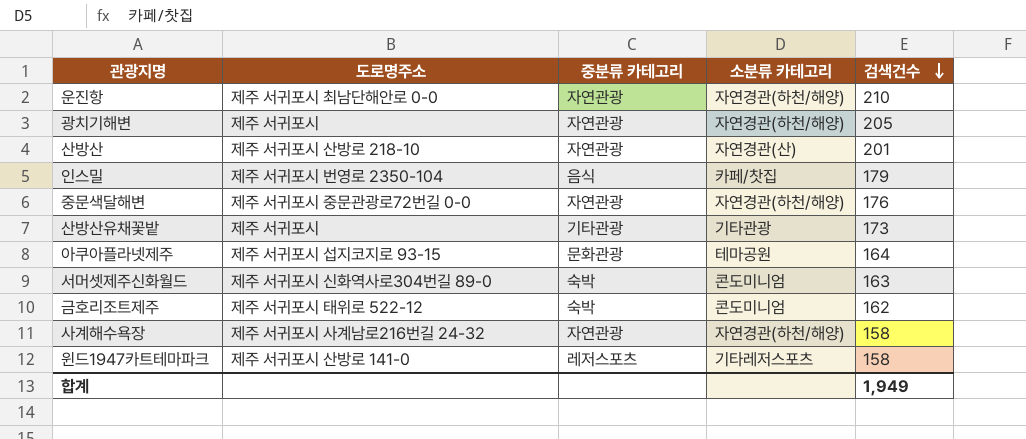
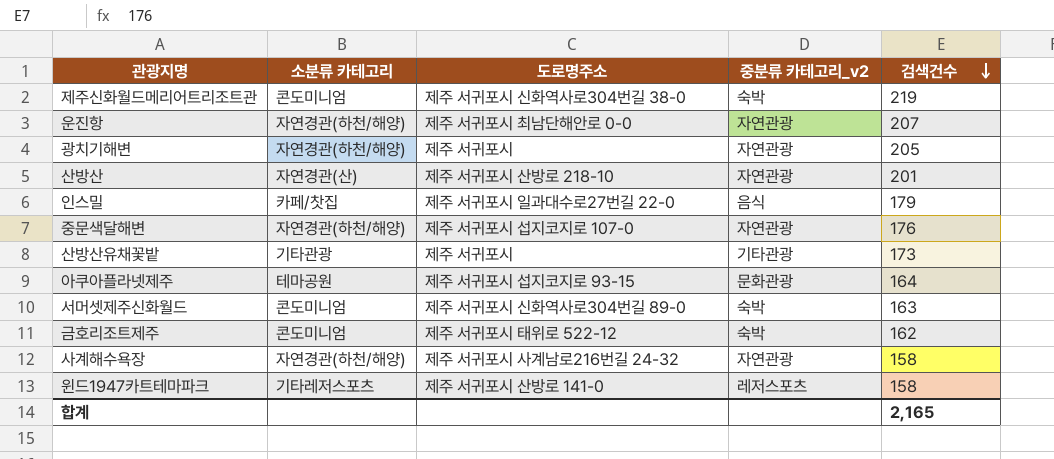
column 소분류 카테고리 | position: 4 -> 2
column name: 중분류 카테고리 -> 중분류 카테고리_v2
row 제주신화월드메리어트리조트관: none -> 콘도미니엄 | 제주 서귀포시 신화역사로304번길 38-0 | 숙박 | 219
운진항 | 검색건수: 210 -> 207
인스밀 | 도로명주소: 제주 서귀포시 번영로 2350-104 -> 제주 서귀포시 일과대수로27번길 22-0
중문색달해변 | 도로명주소: 제주 서귀포시 중문관광로72번길 0-0 -> 제주 서귀포시 섭지코지로 107-0
합계 | 검색건수: 1,949 -> 2,165

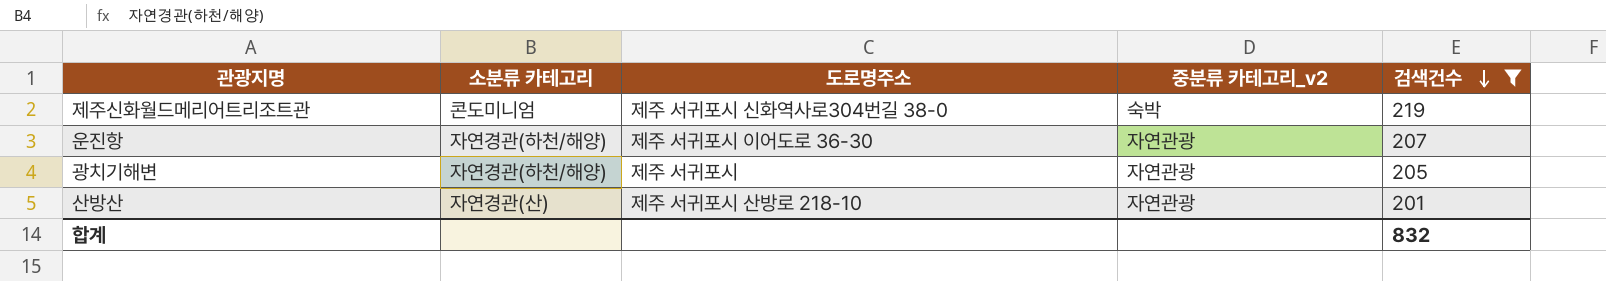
filter: none -> 검색건수 >= 201
운진항 | 도로명주소: 제주 서귀포시 최남단해안로 0-0 -> 제주 서귀포시 이어도로 36-30
합계 | 검색건수: 2,165 -> 832

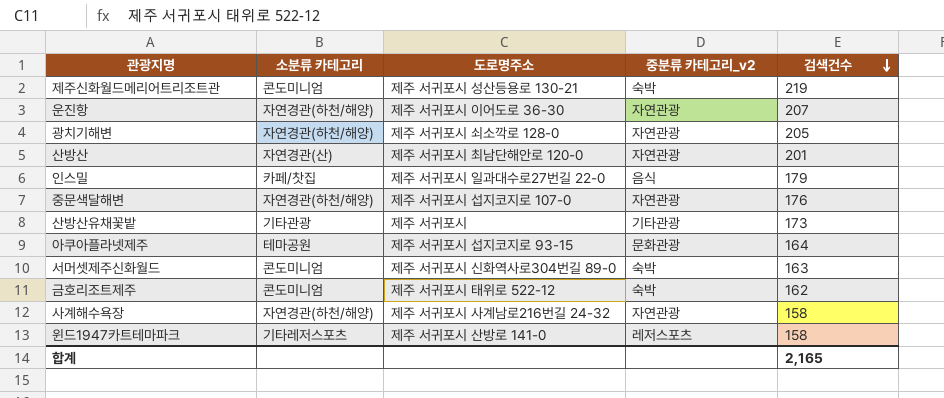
filter: 검색건수 >= 201 -> none
제주신화월드메리어트리조트관 | 도로명주소: 제주 서귀포시 신화역사로304번길 38-0 -> 제주 서귀포시 성산등용로 130-21
광치기해변 | 도로명주소: 제주 서귀포시 -> 제주 서귀포시 쇠소깍로 128-0
산방산 | 도로명주소: 제주 서귀포시 산방로 218-10 -> 제주 서귀포시 최남단해안로 120-0
합계 | 검색건수: 832 -> 2,165

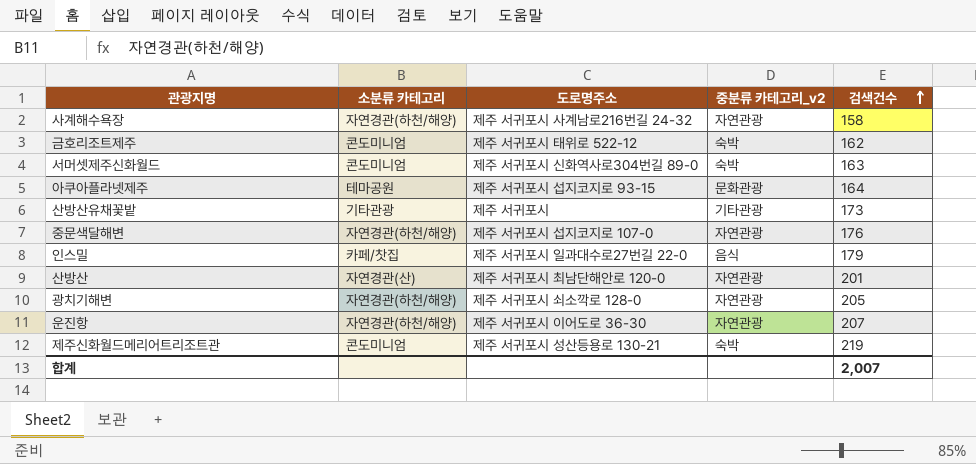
row order: 검색건수 descending -> 검색건수 ascending
row 윈드1947카트테마파크: 기타레저스포츠 | 제주 서귀포시 산방로 141-0 | 레저스포츠 | 158 -> none
합계 | 검색건수: 2,165 -> 2,007

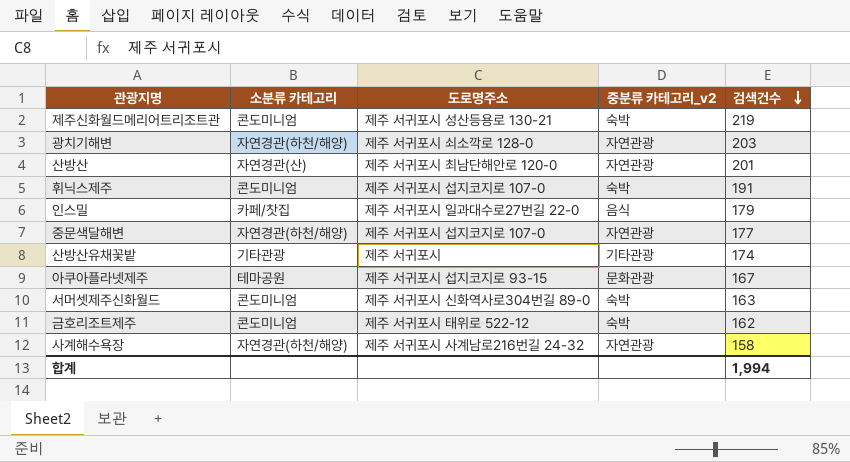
row order: 검색건수 ascending -> 검색건수 descending
row 운진항: 자연경관(하천/해양) | 제주 서귀포시 이어도로 36-30 | 자연관광 | 207 -> none
광치기해변 | 검색건수: 205 -> 203
row 휘닉스제주: none -> 콘도미니엄 | 제주 서귀포시 섭지코지로 107-0 | 숙박 | 191
중문색달해변 | 검색건수: 176 -> 177
산방산유채꽃밭 | 검색건수: 173 -> 174
아쿠아플라넷제주 | 검색건수: 164 -> 167
합계 | 검색건수: 2,007 -> 1,994

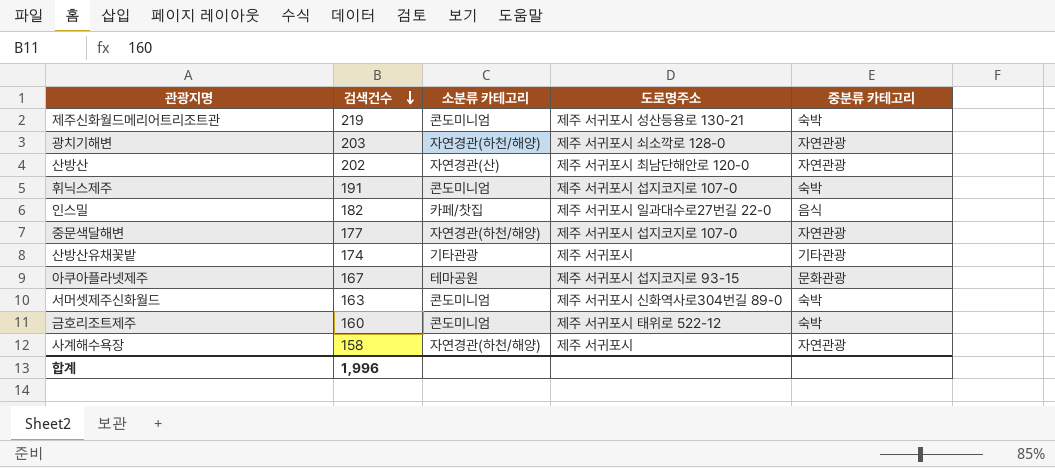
column 검색건수 | position: 5 -> 2
column name: 중분류 카테고리_v2 -> 중분류 카테고리
산방산 | 검색건수: 201 -> 202
인스밀 | 검색건수: 179 -> 182
금호리조트제주 | 검색건수: 162 -> 160
사계해수욕장 | 도로명주소: 제주 서귀포시 사계남로216번길 24-32 -> 제주 서귀포시
합계 | 검색건수: 1,994 -> 1,996

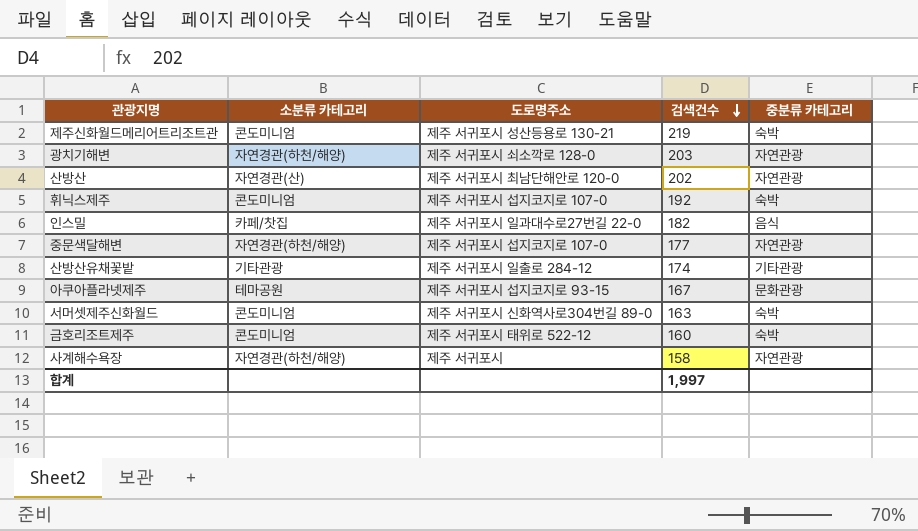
column 검색건수 | position: 2 -> 4
휘닉스제주 | 검색건수: 191 -> 192
산방산유채꽃밭 | 도로명주소: 제주 서귀포시 -> 제주 서귀포시 일출로 284-12
합계 | 검색건수: 1,996 -> 1,997

